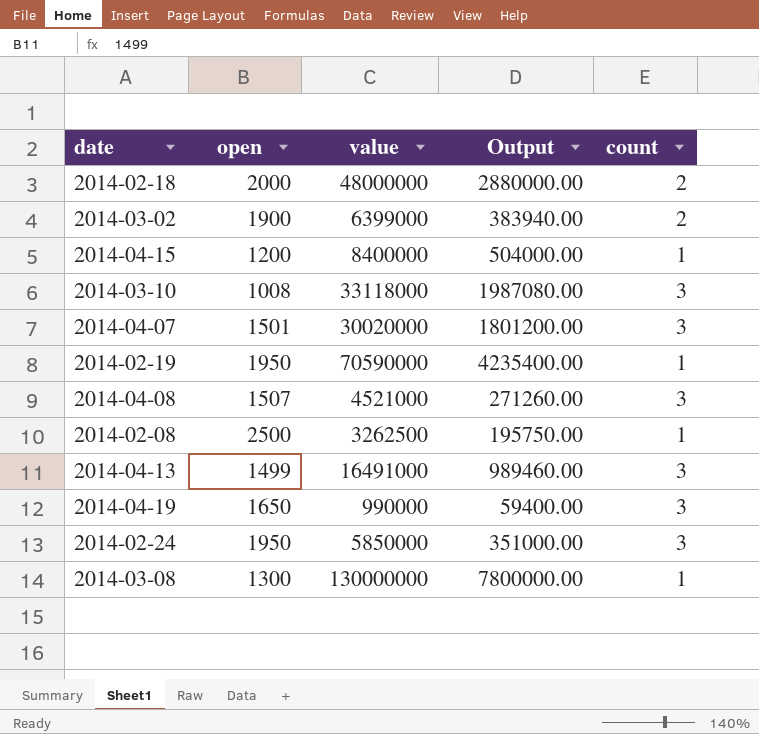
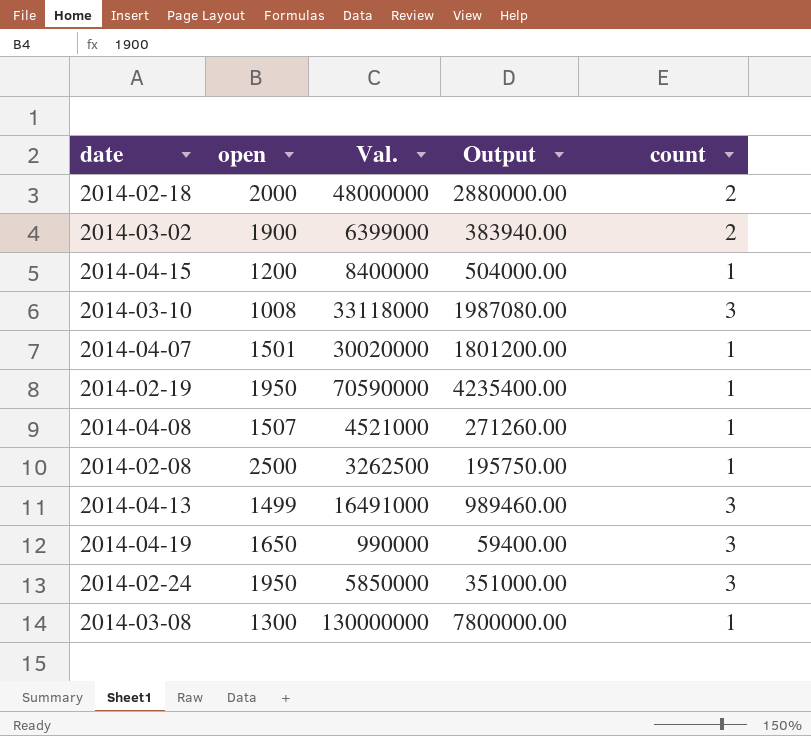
column name: value -> Val.
2014-04-07 | count: 3 -> 1
2014-04-08 | count: 3 -> 1

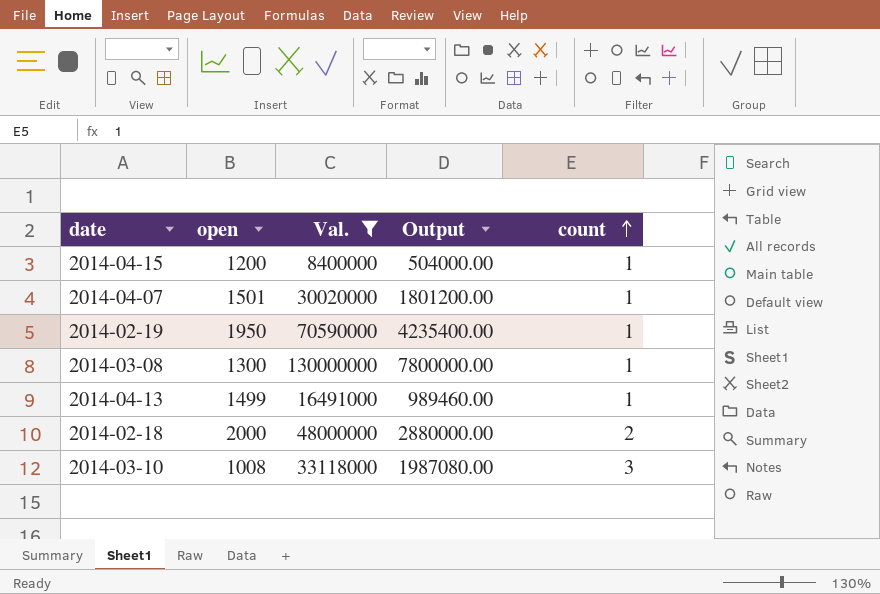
filter: none -> Val. >= 8400000
row order: none -> count ascending
2014-04-13 | count: 3 -> 1

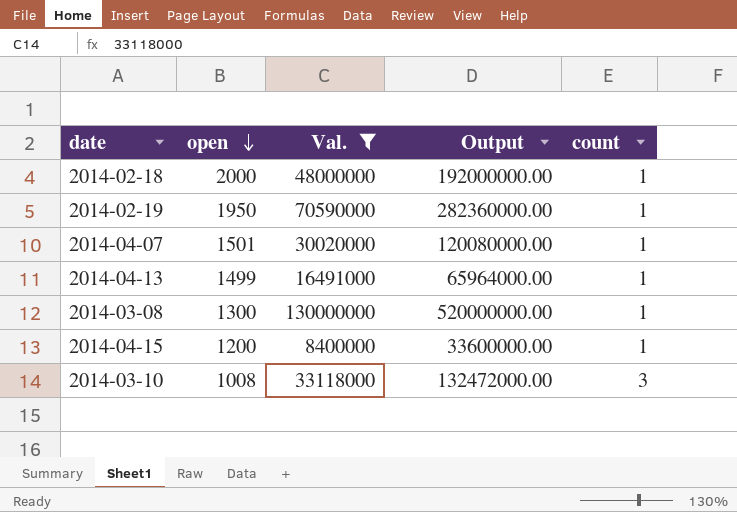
row order: count ascending -> open descending
column Output | formula: [Val.] * 0.06 -> [Val.] * 4
2014-02-18 | count: 2 -> 1

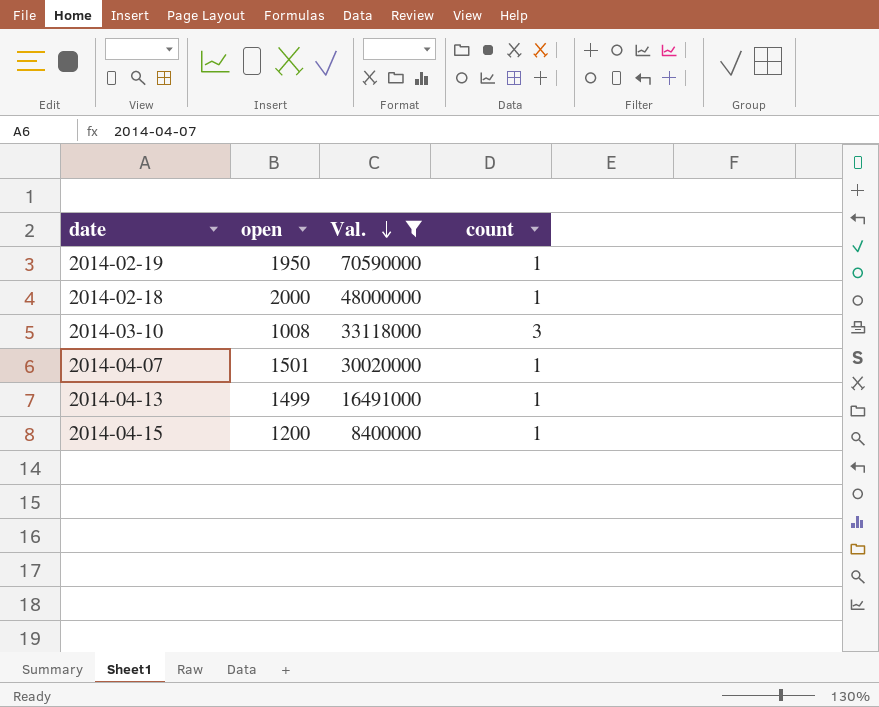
row order: open descending -> Val. descending
column Output | formula: [Val.] * 4 -> none
row 2014-03-08: 1300 | 130000000 | 520000000.00 | 1 -> none

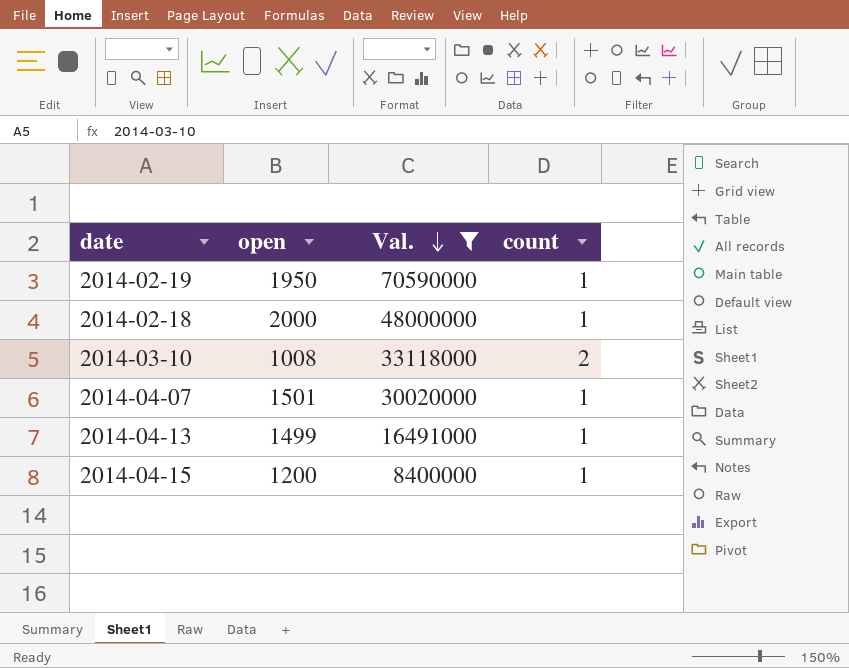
2014-03-10 | count: 3 -> 2

